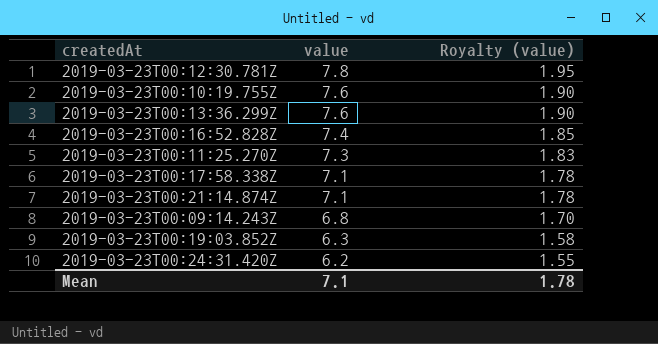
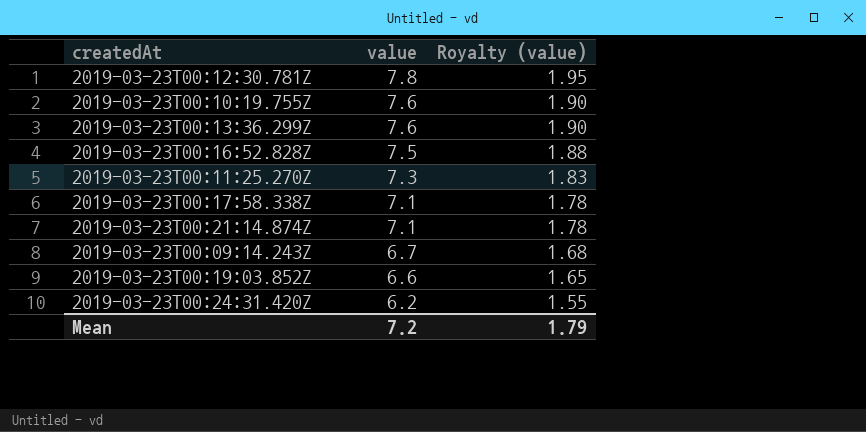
2019-03-23T00:16:52.828Z | value: 7.4 -> 7.5
2019-03-23T00:16:52.828Z | Royalty (value): 1.85 -> 1.88
2019-03-23T00:09:14.243Z | value: 6.8 -> 6.7
2019-03-23T00:09:14.243Z | Royalty (value): 1.70 -> 1.68
2019-03-23T00:19:03.852Z | value: 6.3 -> 6.6
2019-03-23T00:19:03.852Z | Royalty (value): 1.58 -> 1.65
Mean | value: 7.1 -> 7.2
Mean | Royalty (value): 1.78 -> 1.79

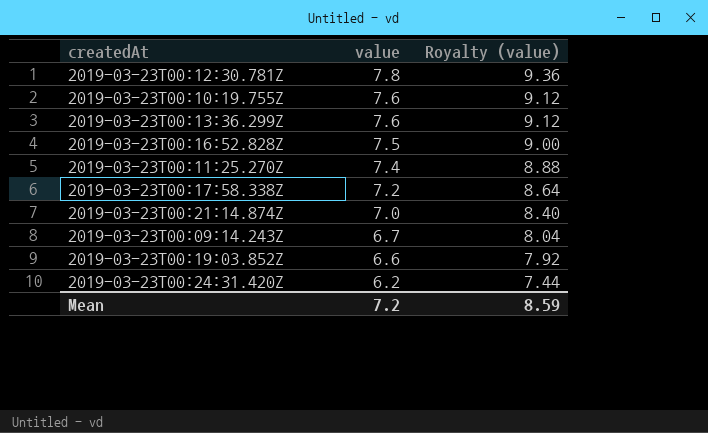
column Royalty (value) | formula: [value] * 0.25 -> [value] * 1.2
2019-03-23T00:11:25.270Z | value: 7.3 -> 7.4
2019-03-23T00:17:58.338Z | value: 7.1 -> 7.2
2019-03-23T00:21:14.874Z | value: 7.1 -> 7.0
Mean | Royalty (value): 1.79 -> 8.59

